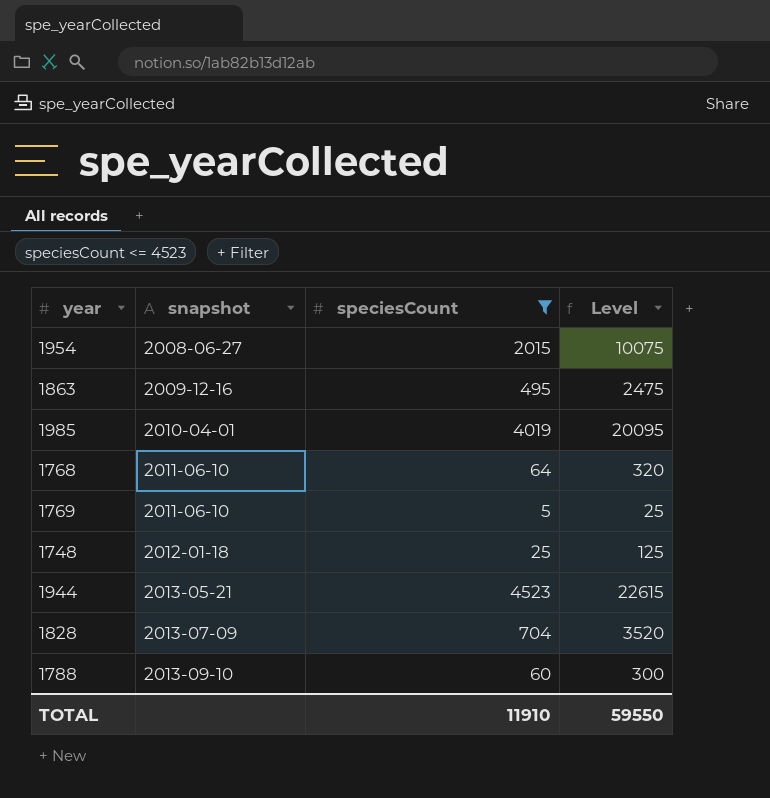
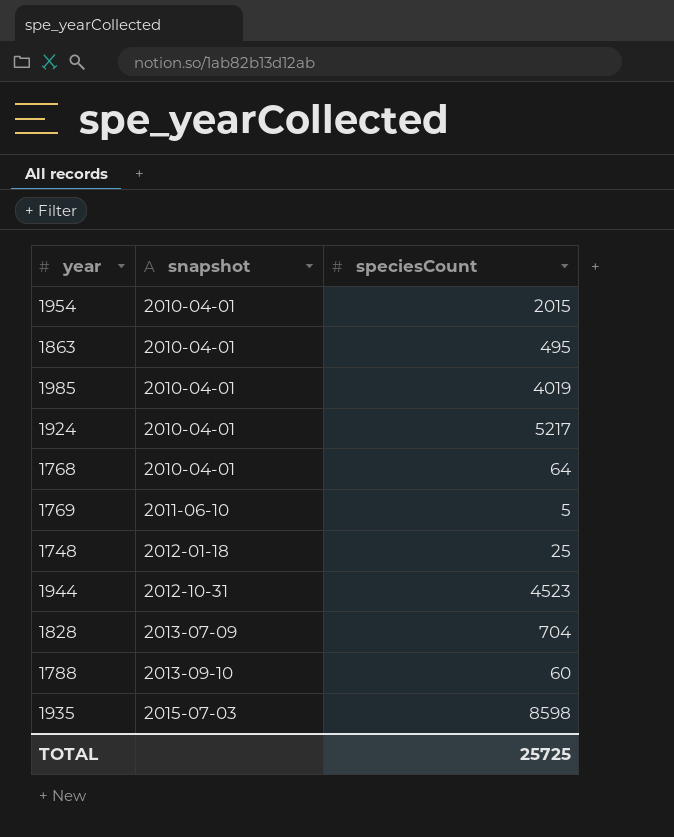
filter: speciesCount <= 4523 -> none
column Level | formula: [speciesCount] * 5 -> none
1954 | snapshot: 2008-06-27 -> 2010-04-01
1863 | snapshot: 2009-12-16 -> 2010-04-01
1768 | snapshot: 2011-06-10 -> 2010-04-01
1944 | snapshot: 2013-05-21 -> 2012-10-31
TOTAL | speciesCount: 11910 -> 25725

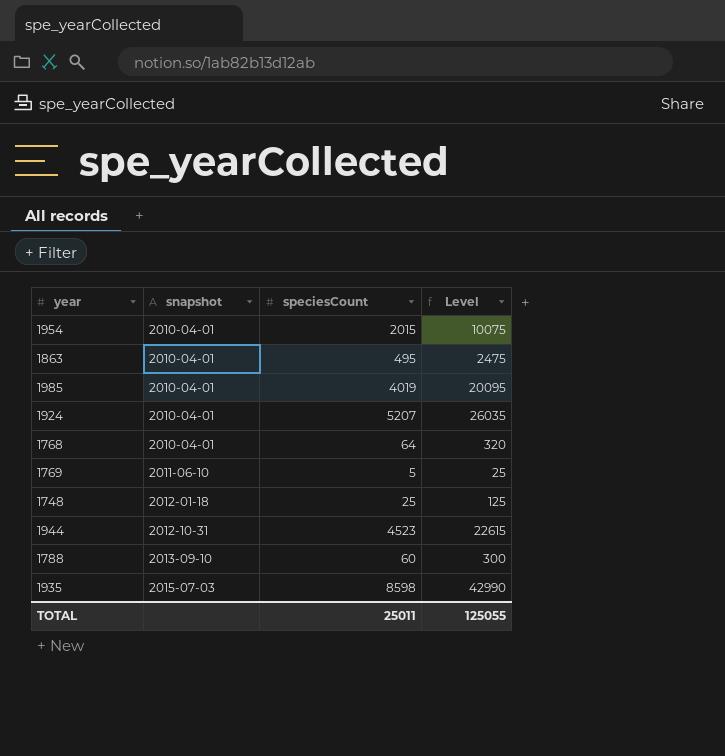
column Level | formula: none -> [speciesCount] * 5
row 1828: 2013-07-09 | 704 -> none
1924 | speciesCount: 5217 -> 5207
TOTAL | speciesCount: 25725 -> 25011

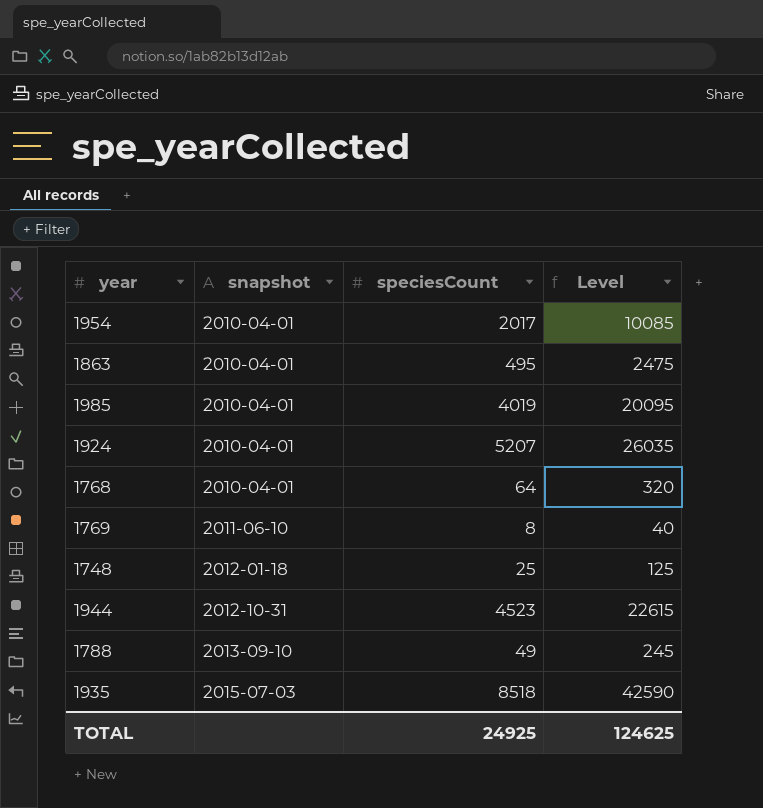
1954 | speciesCount: 2015 -> 2017
1954 | Level: 10075 -> 10085
1769 | speciesCount: 5 -> 8
1769 | Level: 25 -> 40
1788 | speciesCount: 60 -> 49
1788 | Level: 300 -> 245
1935 | speciesCount: 8598 -> 8518
1935 | Level: 42990 -> 42590
TOTAL | speciesCount: 25011 -> 24925
TOTAL | Level: 125055 -> 124625

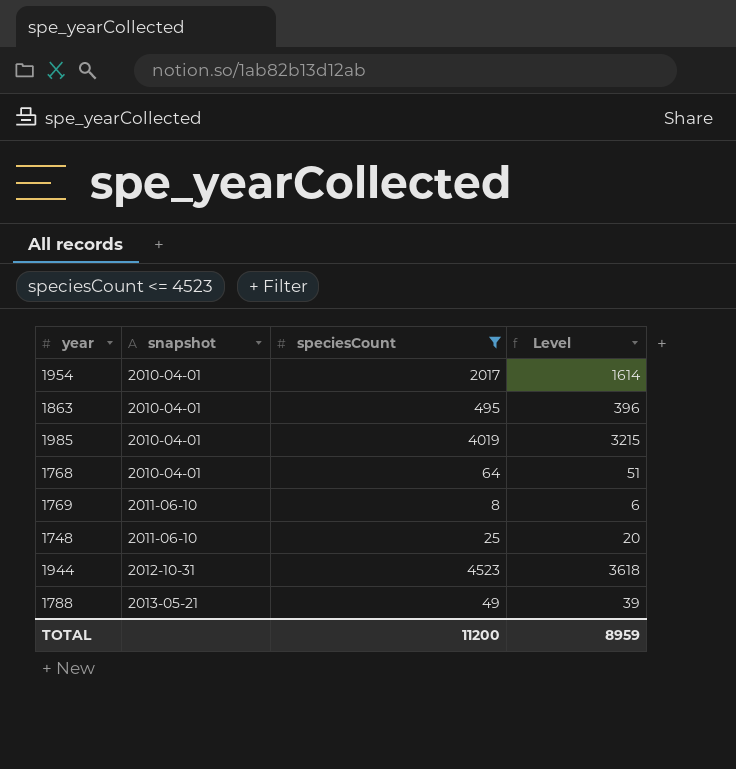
filter: none -> speciesCount <= 4523
column Level | formula: [speciesCount] * 5 -> [speciesCount] * 0.8
1748 | snapshot: 2012-01-18 -> 2011-06-10
1788 | snapshot: 2013-09-10 -> 2013-05-21
TOTAL | speciesCount: 24925 -> 11200
TOTAL | Level: 124625 -> 8959

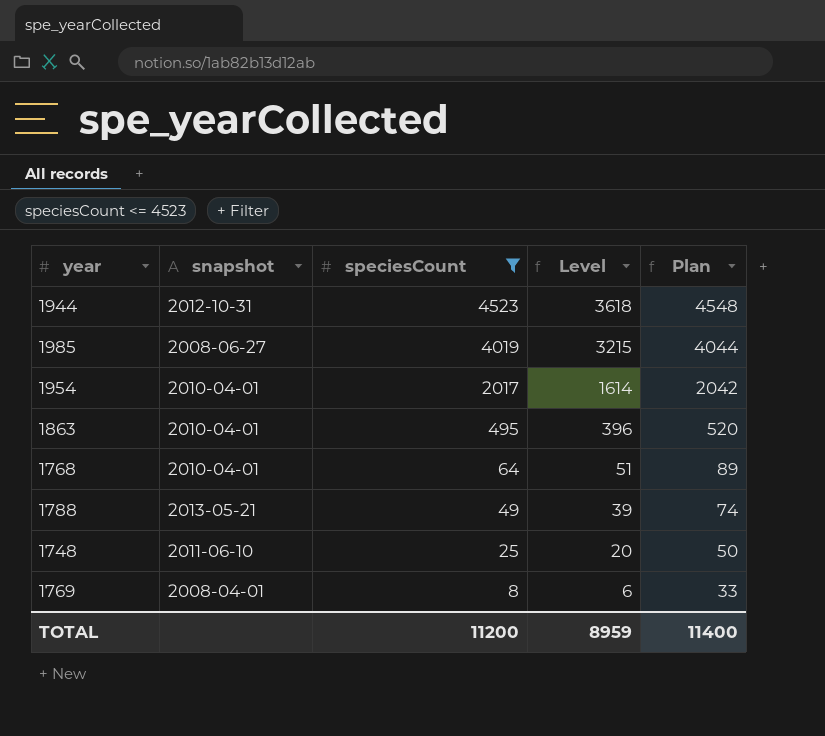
row order: snapshot ascending -> speciesCount descending
column Plan | formula: none -> [speciesCount] + 25
1985 | snapshot: 2010-04-01 -> 2008-06-27
1769 | snapshot: 2011-06-10 -> 2008-04-01

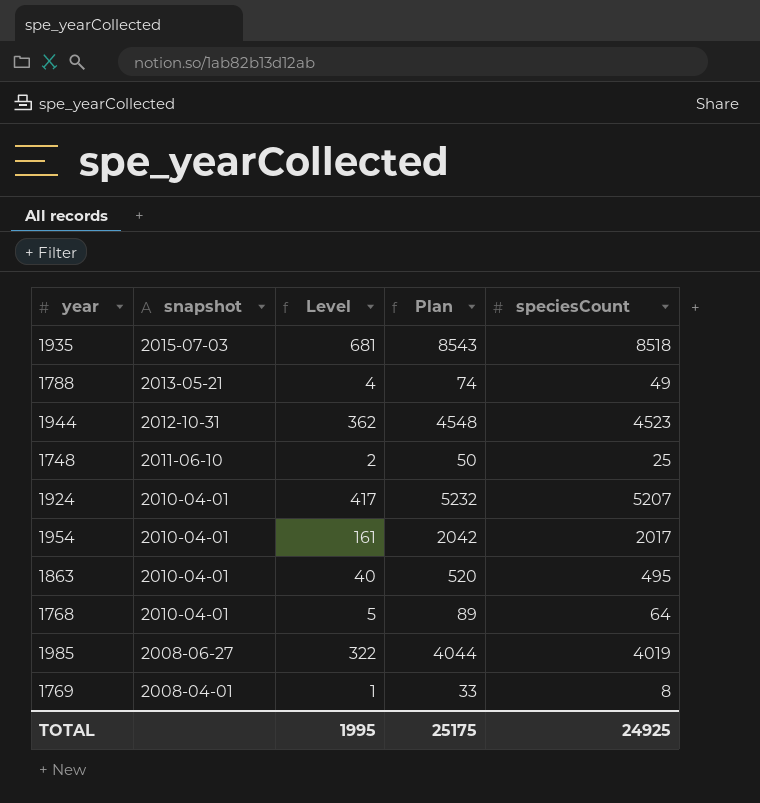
filter: speciesCount <= 4523 -> none
row order: speciesCount descending -> snapshot descending
column Level | formula: [speciesCount] * 0.8 -> [speciesCount] * 0.08
column speciesCount | position: 3 -> 5
TOTAL | Level: 8959 -> 1995
TOTAL | Plan: 11400 -> 25175
TOTAL | speciesCount: 11200 -> 24925

